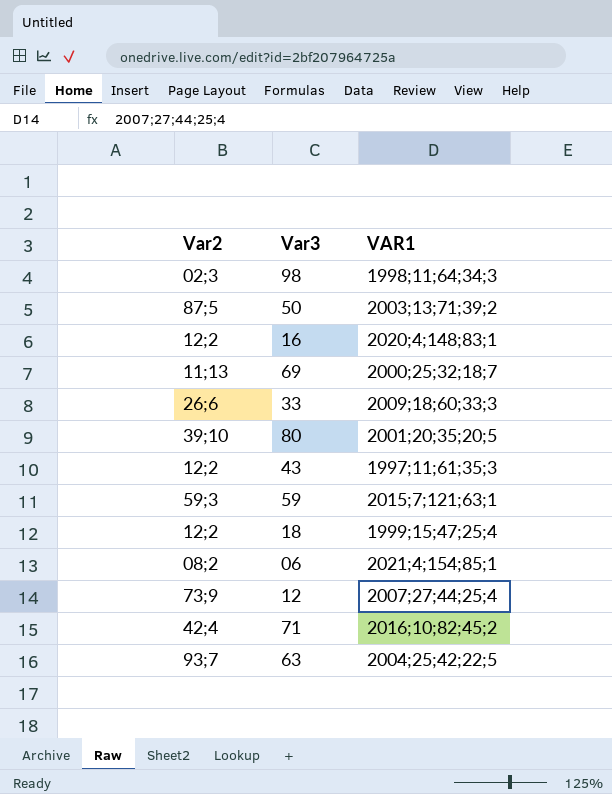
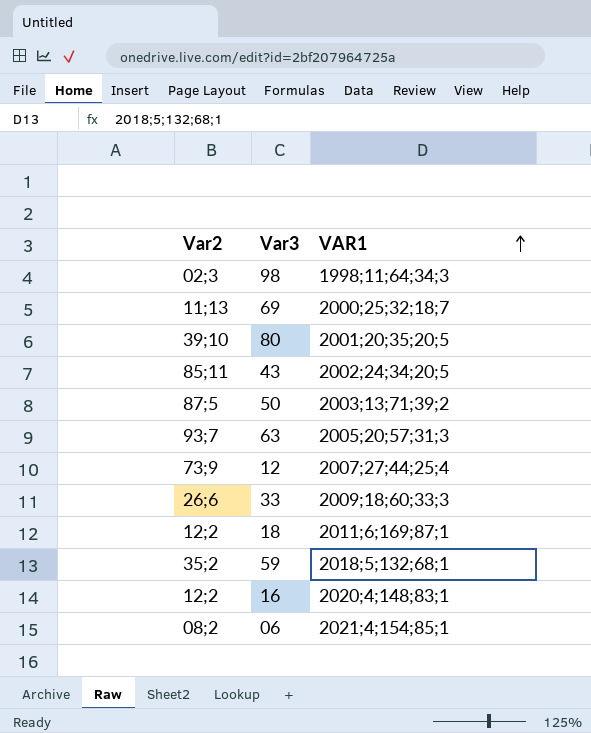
row order: none -> VAR1 ascending
row 71: 42;4 | 2016;10;82;45;2 -> none
43 | Var2: 12;2 -> 85;11
43 | VAR1: 1997;11;61;35;3 -> 2002;24;34;20;5
63 | VAR1: 2004;25;42;22;5 -> 2005;20;57;31;3
18 | VAR1: 1999;15;47;25;4 -> 2011;6;169;87;1
59 | Var2: 59;3 -> 35;2
59 | VAR1: 2015;7;121;63;1 -> 2018;5;132;68;1

